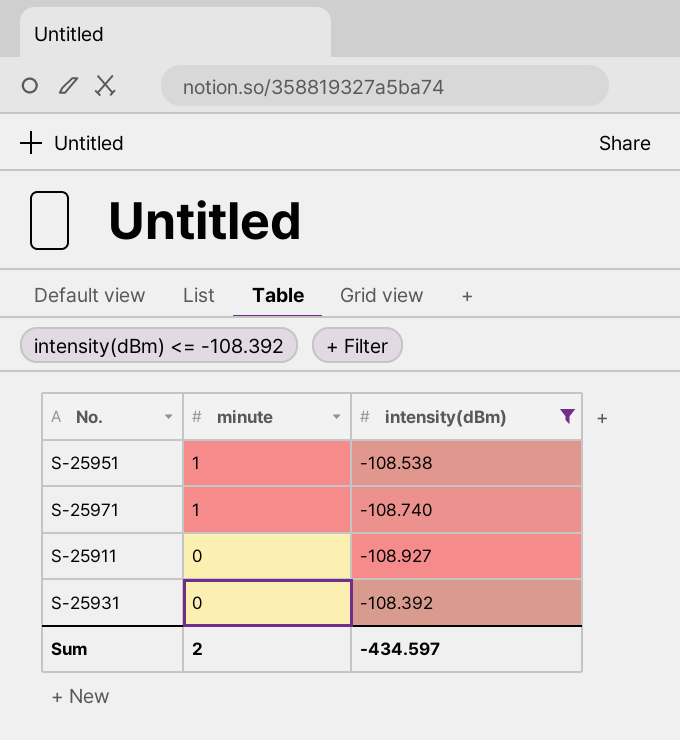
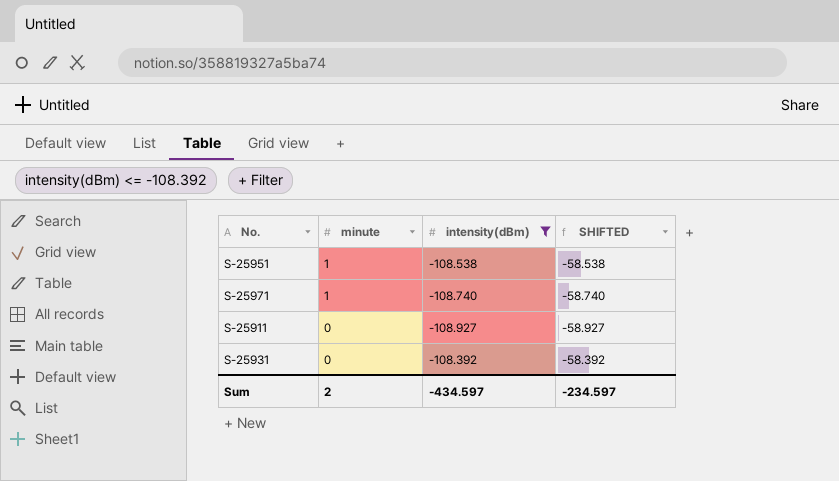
column SHIFTED | formula: none -> [intensity(dBm)] + 50

